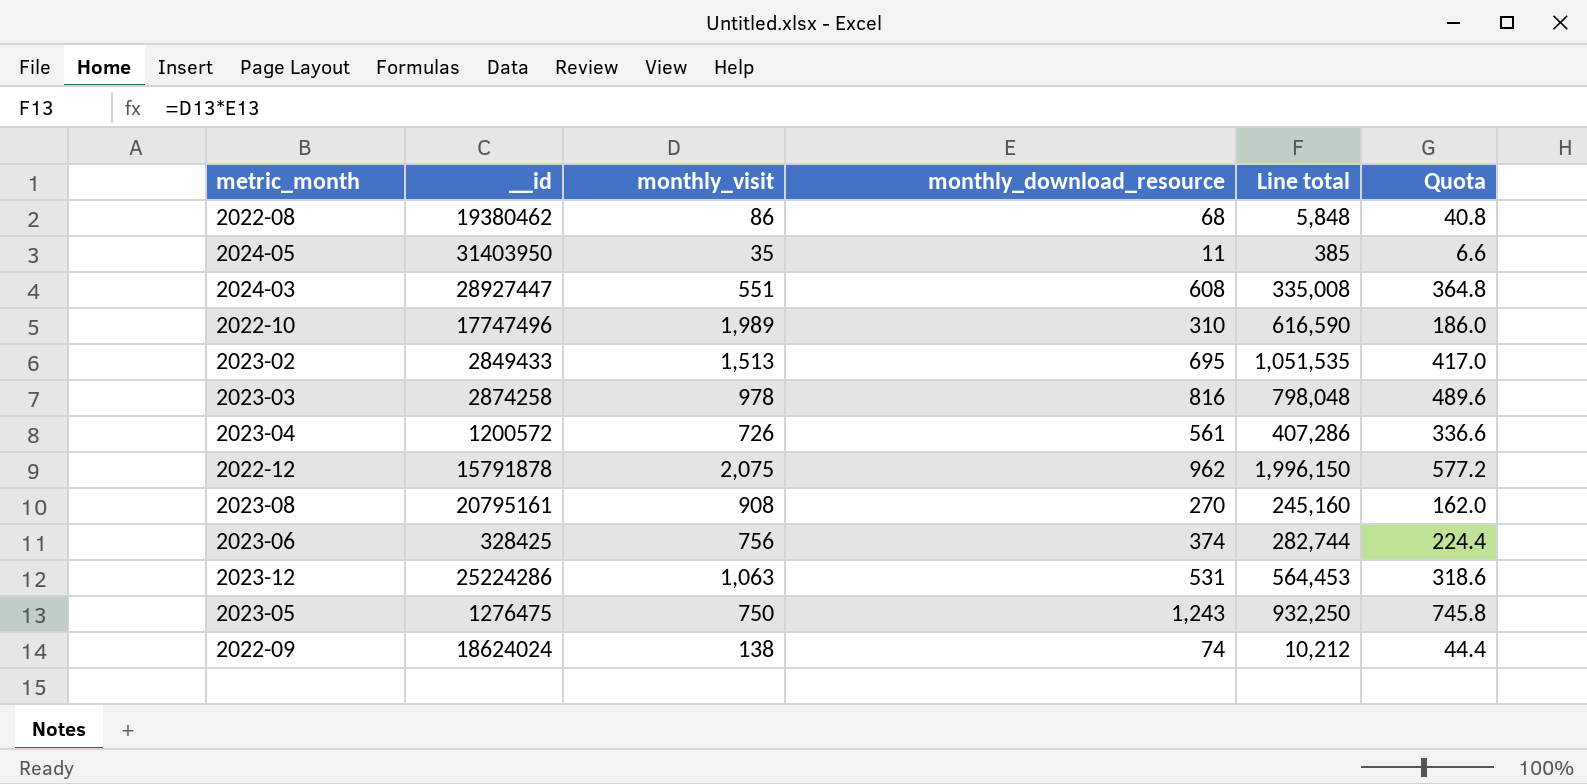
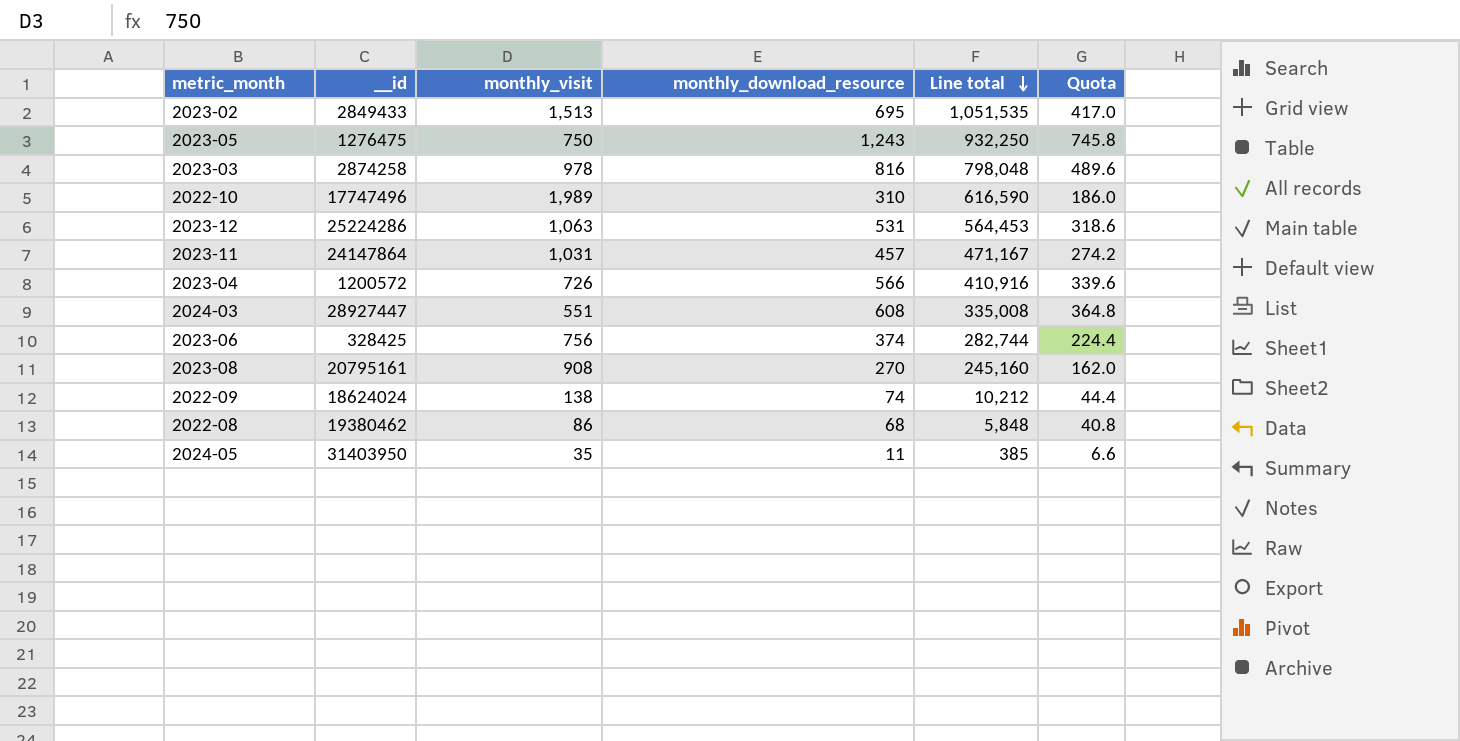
row order: none -> Line total descending
row 2022-12: 15791878 | 2,075 | 962 | 1,996,150 | 577.2 -> none
row 2023-11: none -> 24147864 | 1,031 | 457 | 471,167 | 274.2
2023-04 | monthly_download_resource: 561 -> 566
2023-04 | Line total: 407,286 -> 410,916
2023-04 | Quota: 336.6 -> 339.6

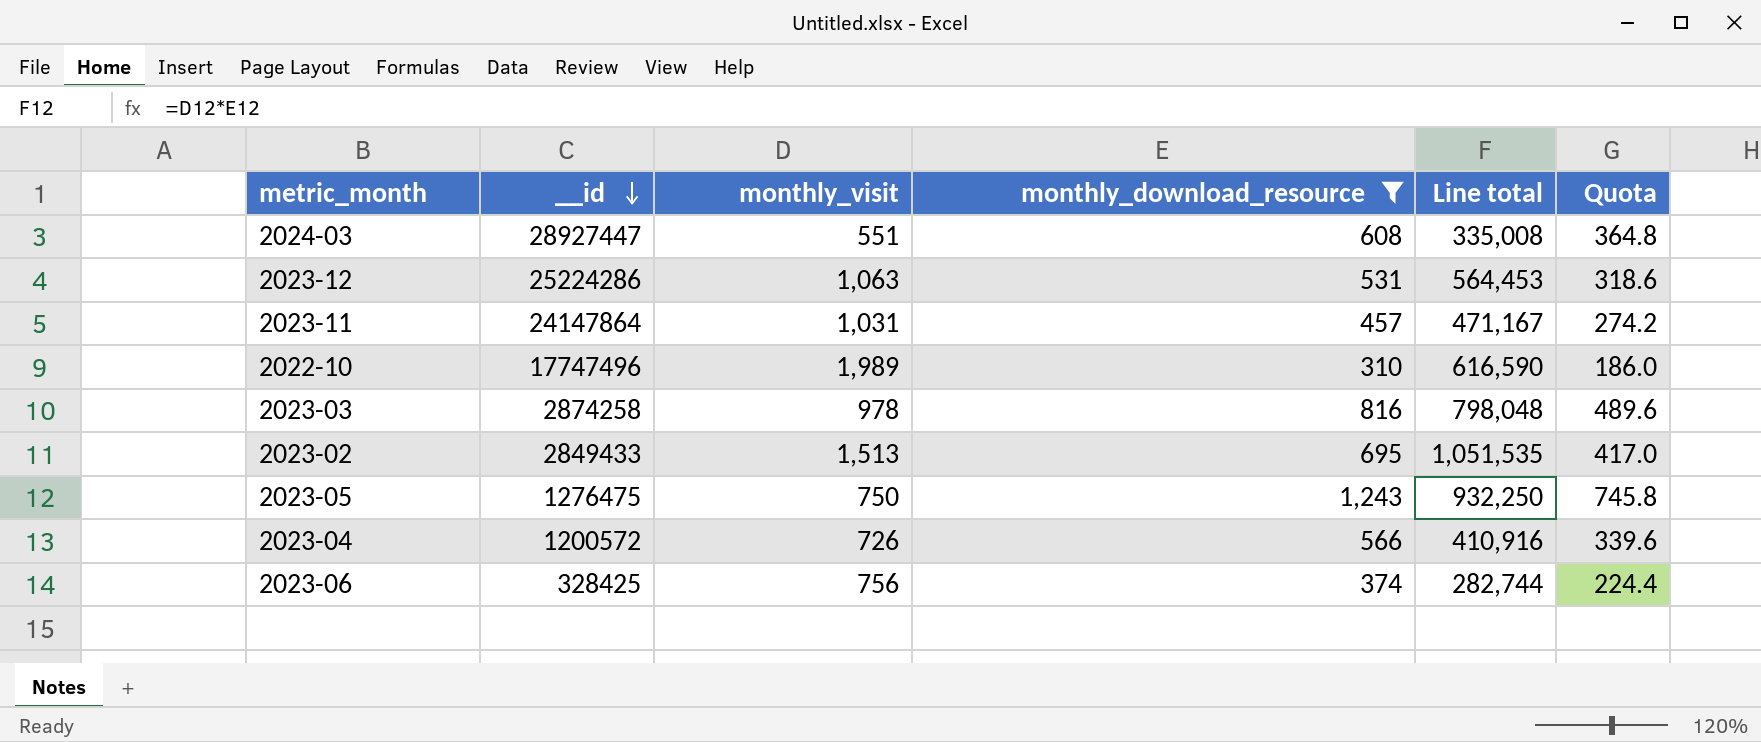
filter: none -> monthly_download_resource >= 310
row order: Line total descending -> __id descending

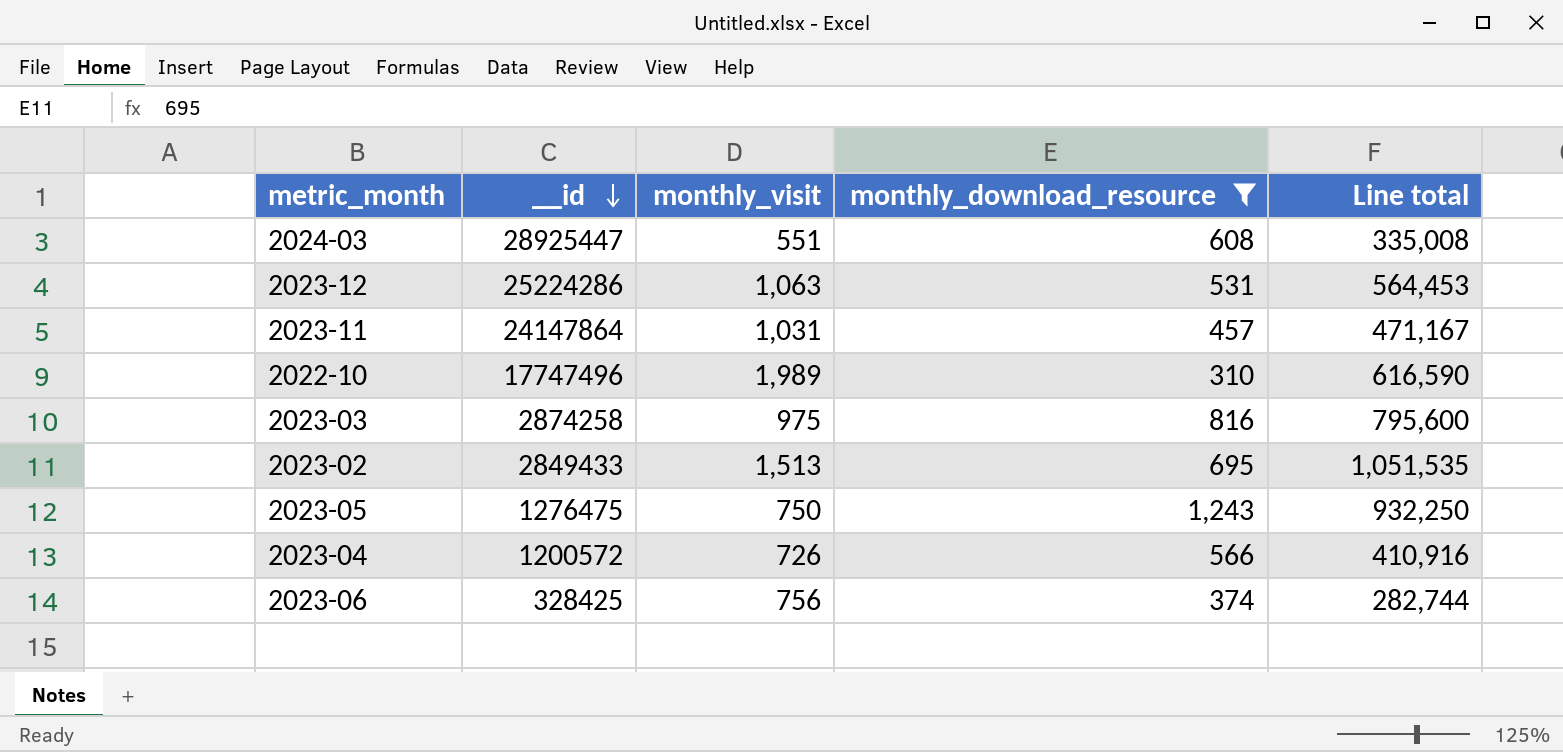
column Quota | formula: [monthly_download_resource] * 0.6 -> none
2024-03 | __id: 28927447 -> 28925447
2023-03 | monthly_visit: 978 -> 975
2023-03 | Line total: 798,048 -> 795,600

